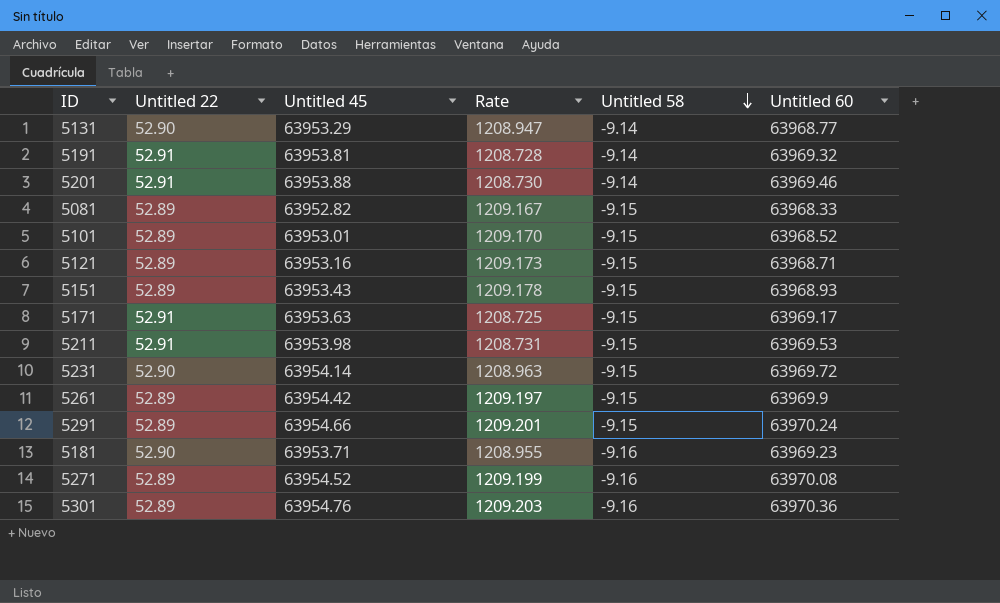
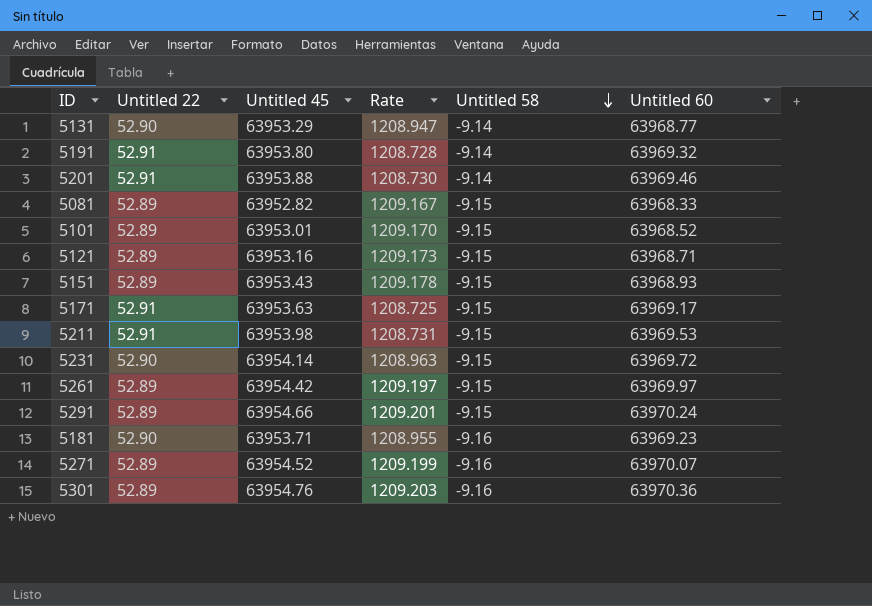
5191 | Untitled 45: 63953.81 -> 63953.80
5261 | Untitled 60: 63969.9 -> 63969.97
5271 | Untitled 60: 63970.08 -> 63970.07

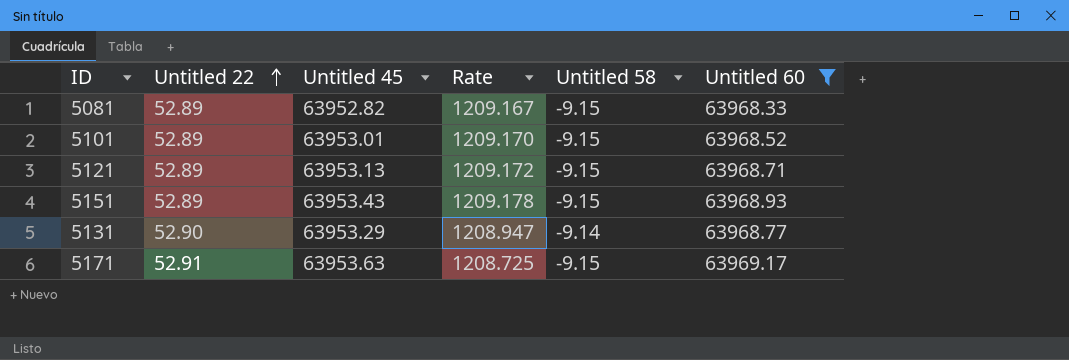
filter: none -> Untitled 60 <= 63969.17
row order: Untitled 58 descending -> Untitled 22 ascending
5121 | Untitled 45: 63953.16 -> 63953.13
5121 | Rate: 1209.173 -> 1209.172

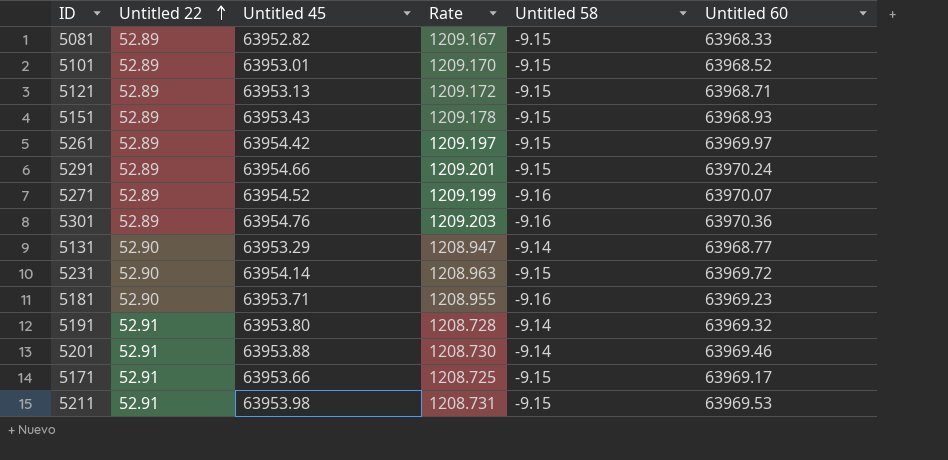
filter: Untitled 60 <= 63969.17 -> none
5171 | Untitled 45: 63953.63 -> 63953.66

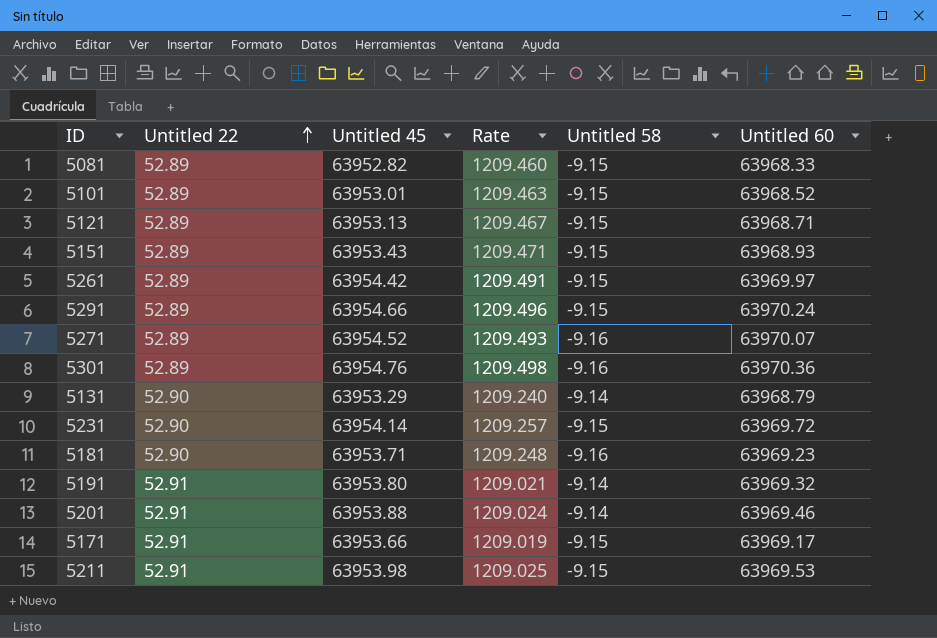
column Rate | formula: [Untitled 45] / [Untitled 22] -> [Untitled 60] / [Untitled 22]
5131 | Untitled 60: 63968.77 -> 63968.79

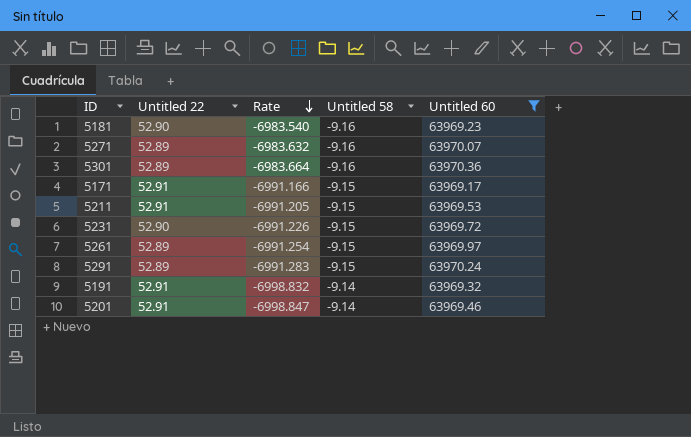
filter: none -> Untitled 60 >= 63969.17
row order: Untitled 22 ascending -> Rate descending
column Untitled 45 | position: 3 -> none
column Rate | formula: [Untitled 60] / [Untitled 22] -> [Untitled 60] / [Untitled 58]

